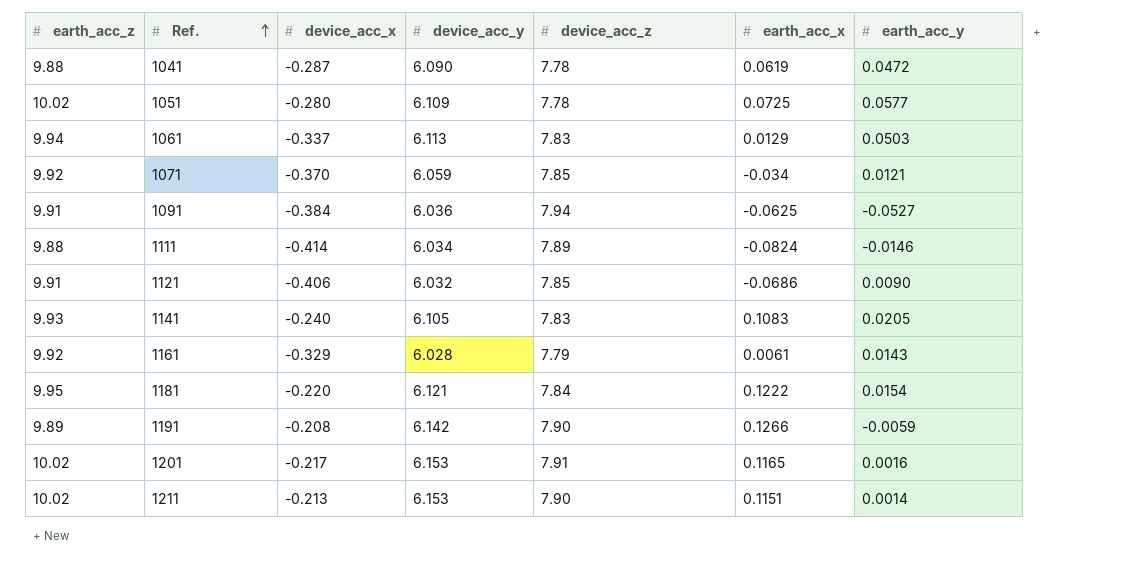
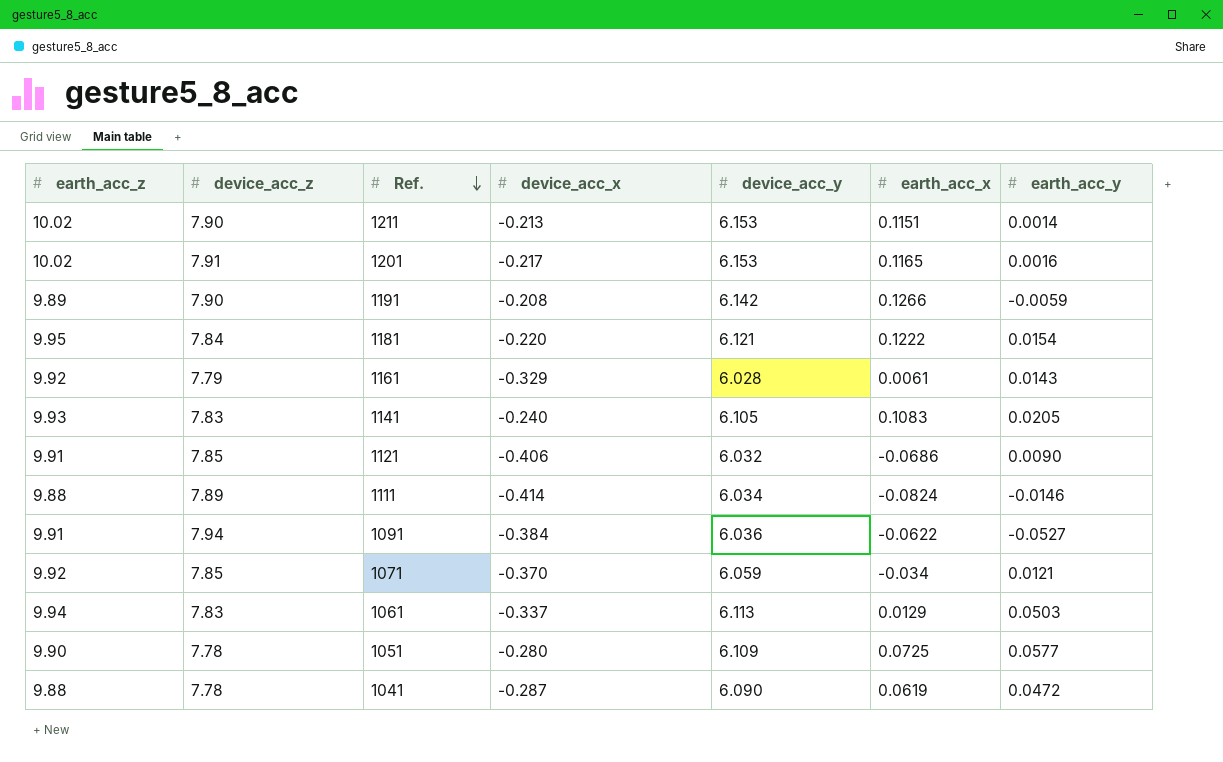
row order: Ref. ascending -> Ref. descending
column device_acc_z | position: 5 -> 2
1091 | earth_acc_x: -0.0625 -> -0.0622
1051 | earth_acc_z: 10.02 -> 9.90

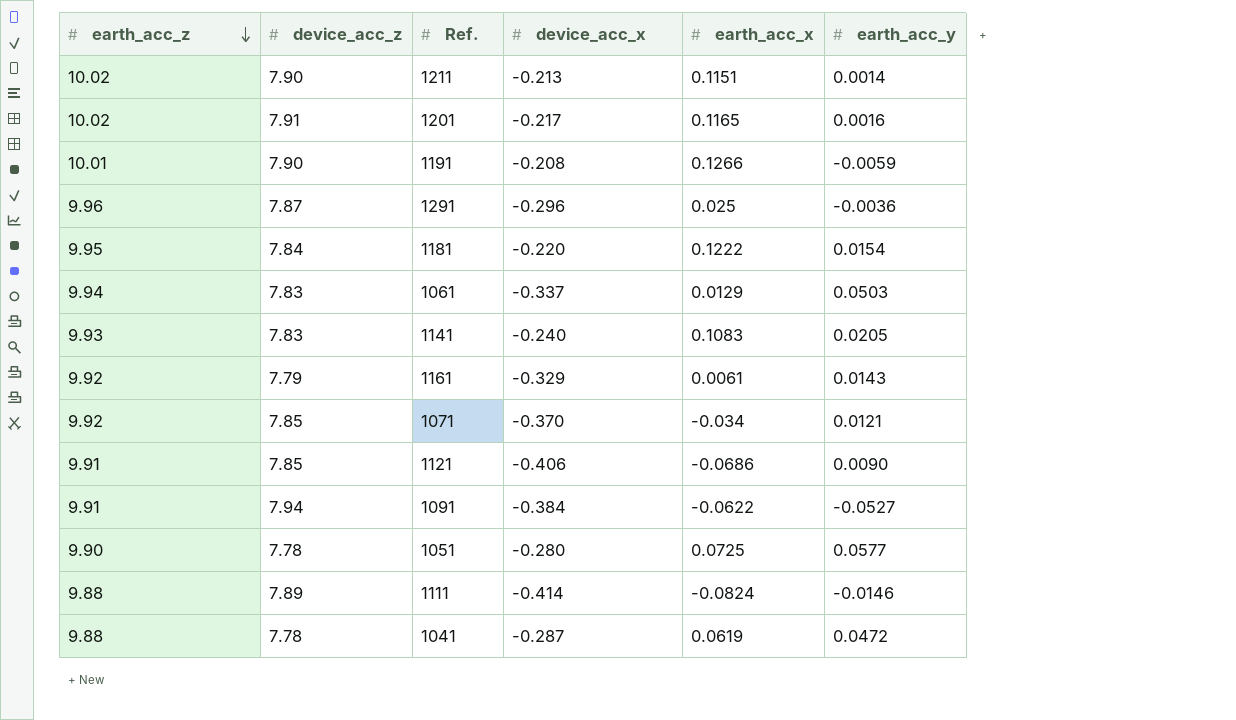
row order: Ref. descending -> earth_acc_z descending
column device_acc_y | position: 5 -> none
1191 | earth_acc_z: 9.89 -> 10.01
row 1291: none -> 9.96 | 7.87 | -0.296 | 0.025 | -0.0036

